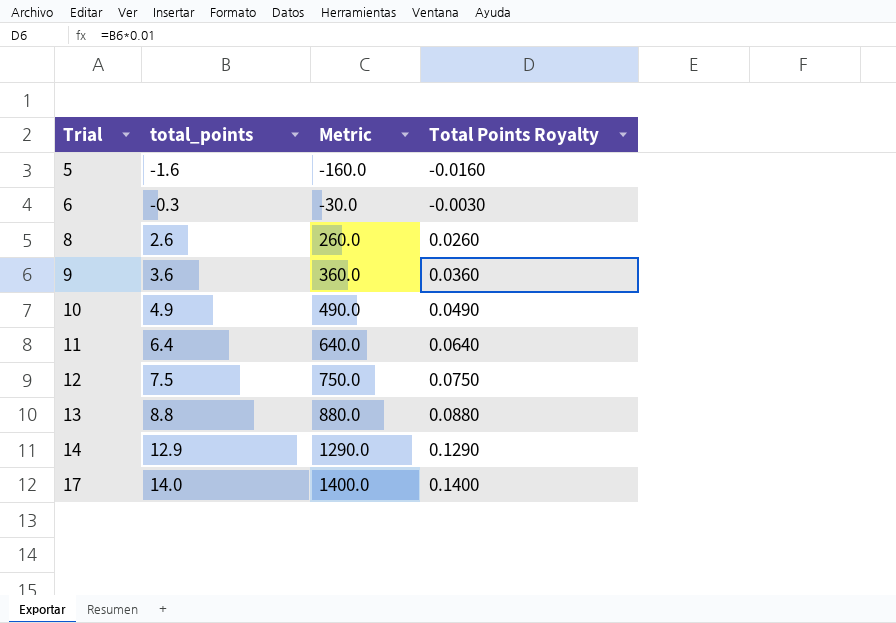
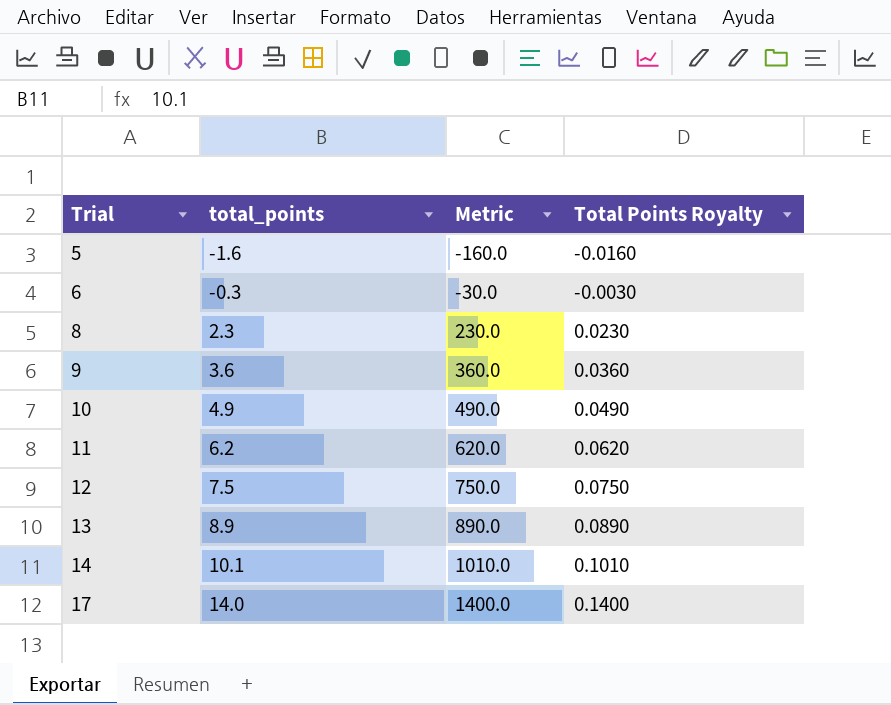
8 | total_points: 2.6 -> 2.3
8 | Metric: 260.0 -> 230.0
8 | Total Points Royalty: 0.0260 -> 0.0230
11 | total_points: 6.4 -> 6.2
11 | Metric: 640.0 -> 620.0
11 | Total Points Royalty: 0.0640 -> 0.0620
13 | total_points: 8.8 -> 8.9
13 | Metric: 880.0 -> 890.0
13 | Total Points Royalty: 0.0880 -> 0.0890
14 | total_points: 12.9 -> 10.1
14 | Metric: 1290.0 -> 1010.0
14 | Total Points Royalty: 0.1290 -> 0.1010

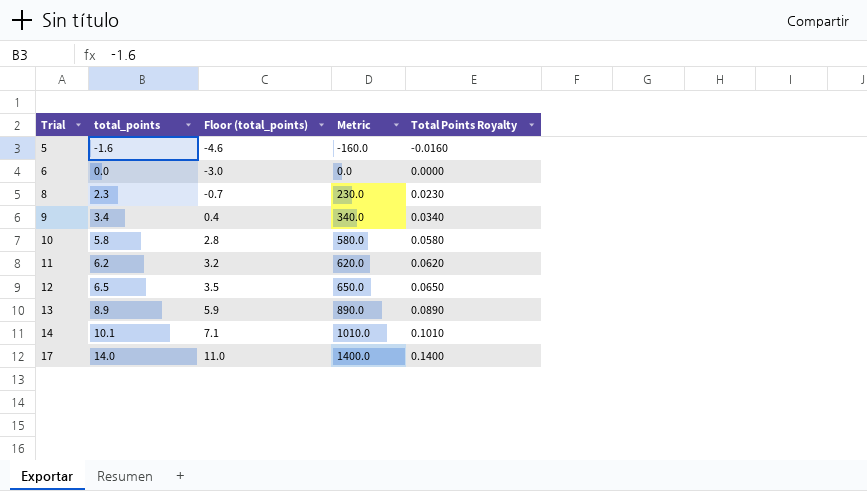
column Floor (total_points) | formula: none -> [total_points] - 3
6 | total_points: -0.3 -> 0.0
6 | Metric: -30.0 -> 0.0
6 | Total Points Royalty: -0.0030 -> 0.0000
9 | total_points: 3.6 -> 3.4
9 | Metric: 360.0 -> 340.0
9 | Total Points Royalty: 0.0360 -> 0.0340
10 | total_points: 4.9 -> 5.8
10 | Metric: 490.0 -> 580.0
10 | Total Points Royalty: 0.0490 -> 0.0580
12 | total_points: 7.5 -> 6.5
12 | Metric: 750.0 -> 650.0
12 | Total Points Royalty: 0.0750 -> 0.0650

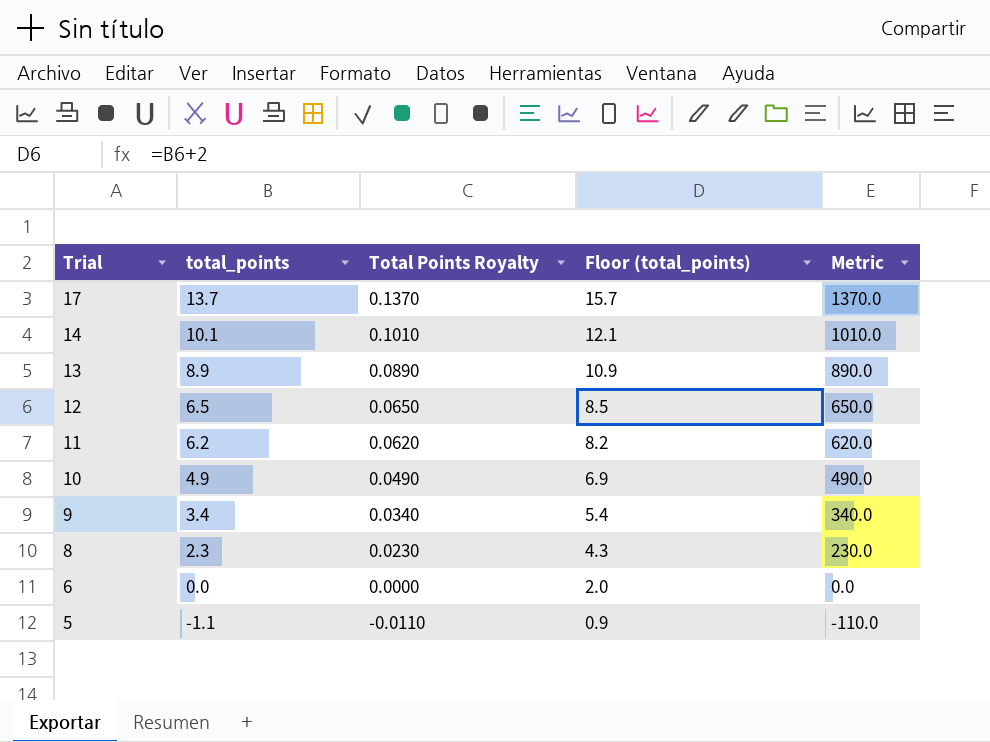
row order: Trial ascending -> Trial descending
column Total Points Royalty | position: 5 -> 3
column Floor (total_points) | formula: [total_points] - 3 -> [total_points] + 2
17 | total_points: 14.0 -> 13.7
17 | Total Points Royalty: 0.1400 -> 0.1370
17 | Metric: 1400.0 -> 1370.0
10 | total_points: 5.8 -> 4.9
10 | Total Points Royalty: 0.0580 -> 0.0490
10 | Metric: 580.0 -> 490.0
5 | total_points: -1.6 -> -1.1
5 | Total Points Royalty: -0.0160 -> -0.0110
5 | Metric: -160.0 -> -110.0

